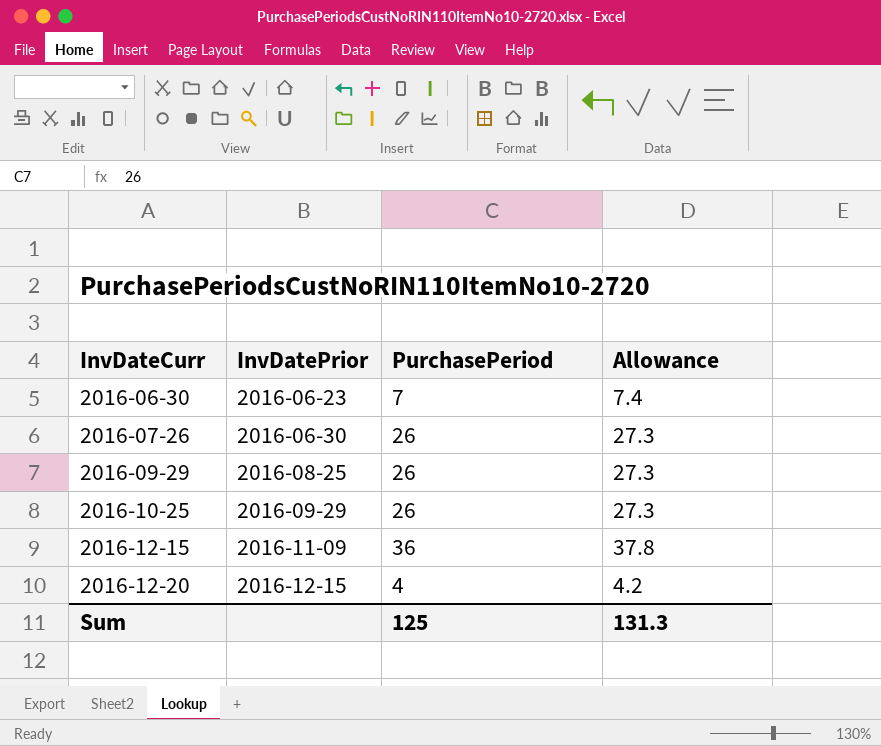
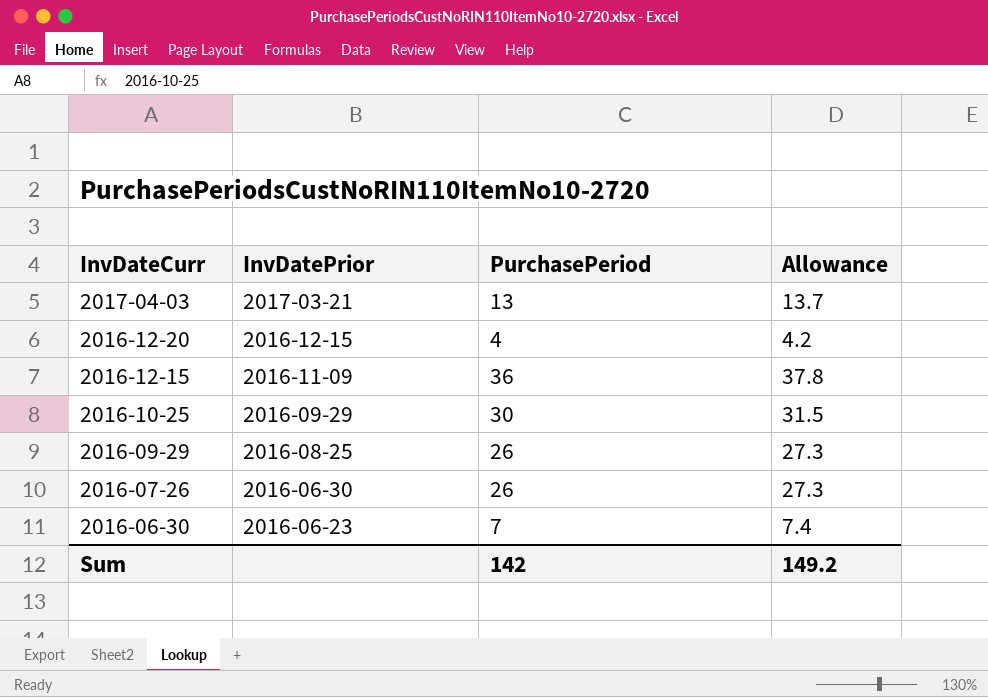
row order: InvDateCurr ascending -> InvDateCurr descending
row 2017-04-03: none -> 2017-03-21 | 13 | 13.7
2016-10-25 | PurchasePeriod: 26 -> 30
2016-10-25 | Allowance: 27.3 -> 31.5
Sum | PurchasePeriod: 125 -> 142
Sum | Allowance: 131.3 -> 149.2

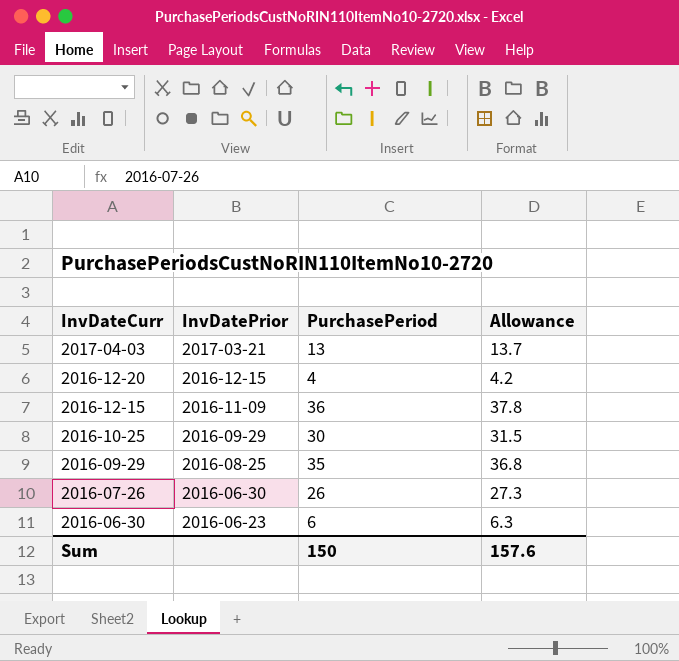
2016-09-29 | PurchasePeriod: 26 -> 35
2016-09-29 | Allowance: 27.3 -> 36.8
2016-06-30 | PurchasePeriod: 7 -> 6
2016-06-30 | Allowance: 7.4 -> 6.3
Sum | PurchasePeriod: 142 -> 150
Sum | Allowance: 149.2 -> 157.6

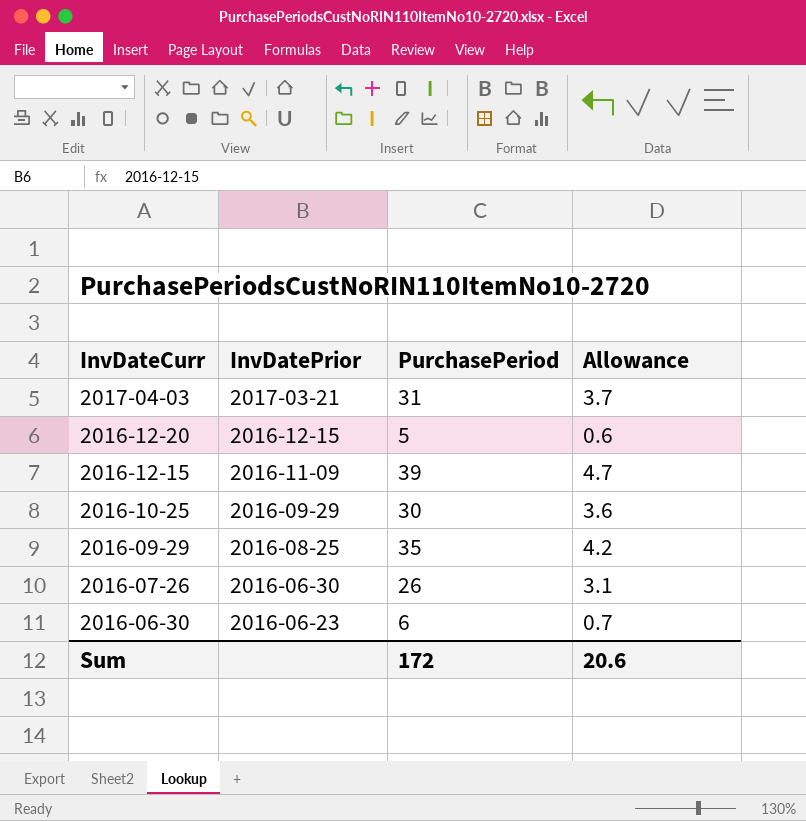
column Allowance | formula: [PurchasePeriod] * 1.05 -> [PurchasePeriod] * 0.12
2017-04-03 | PurchasePeriod: 13 -> 31
2016-12-20 | PurchasePeriod: 4 -> 5
2016-12-15 | PurchasePeriod: 36 -> 39
Sum | PurchasePeriod: 150 -> 172
Sum | Allowance: 157.6 -> 20.6

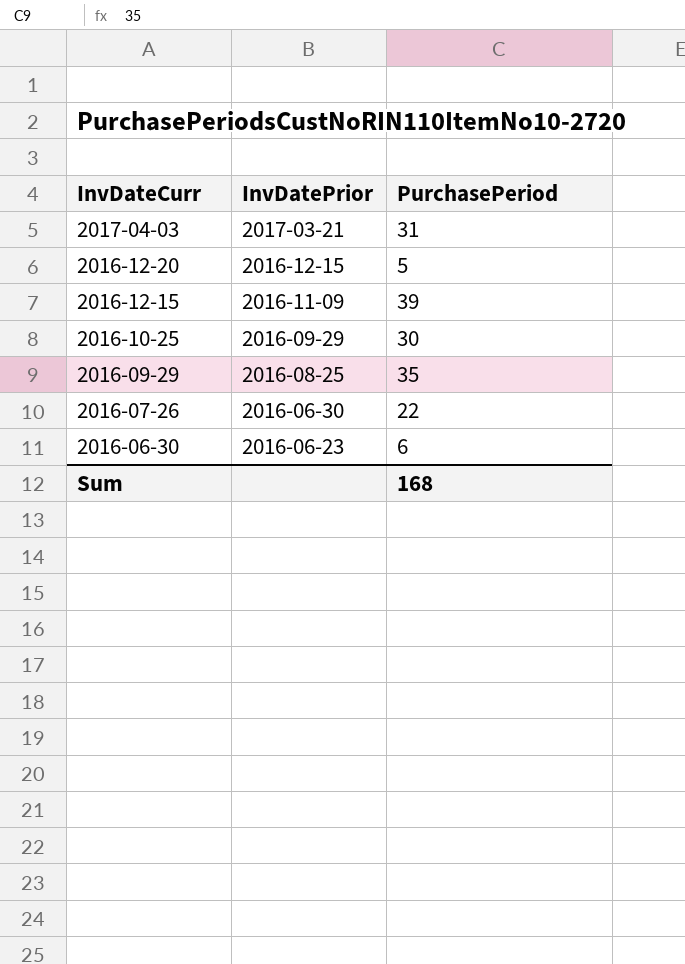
column Allowance | formula: [PurchasePeriod] * 0.12 -> none
2016-07-26 | PurchasePeriod: 26 -> 22
Sum | PurchasePeriod: 172 -> 168

